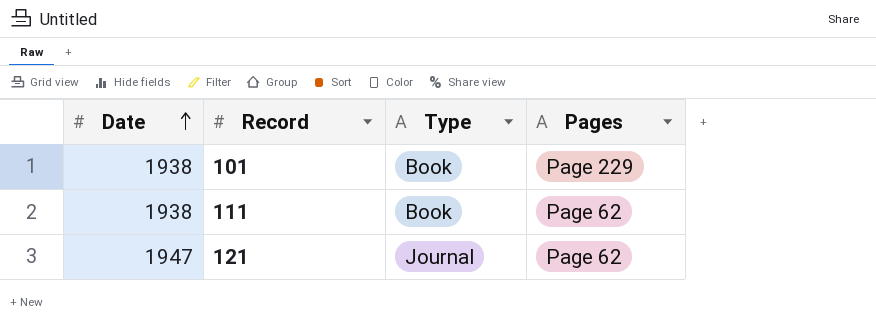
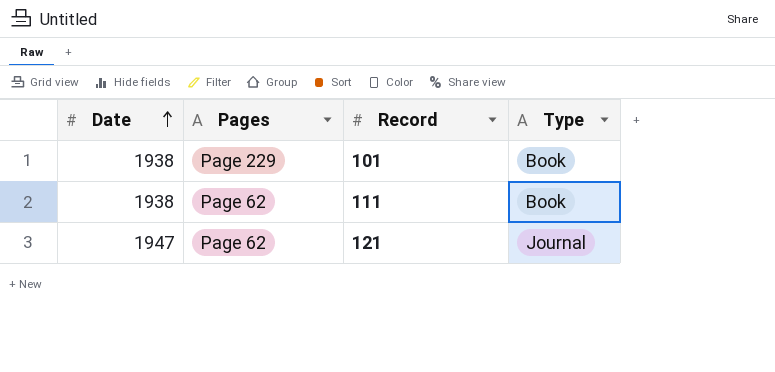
column Pages | position: 4 -> 2

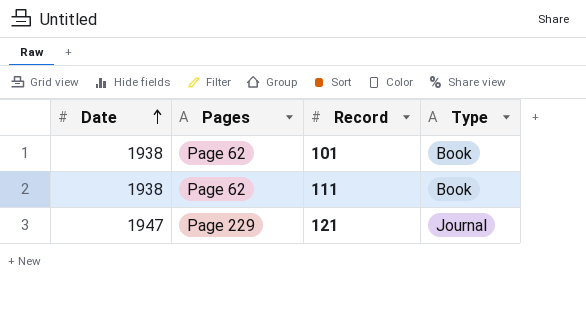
101 | Pages: Page 229 -> Page 62
121 | Pages: Page 62 -> Page 229

